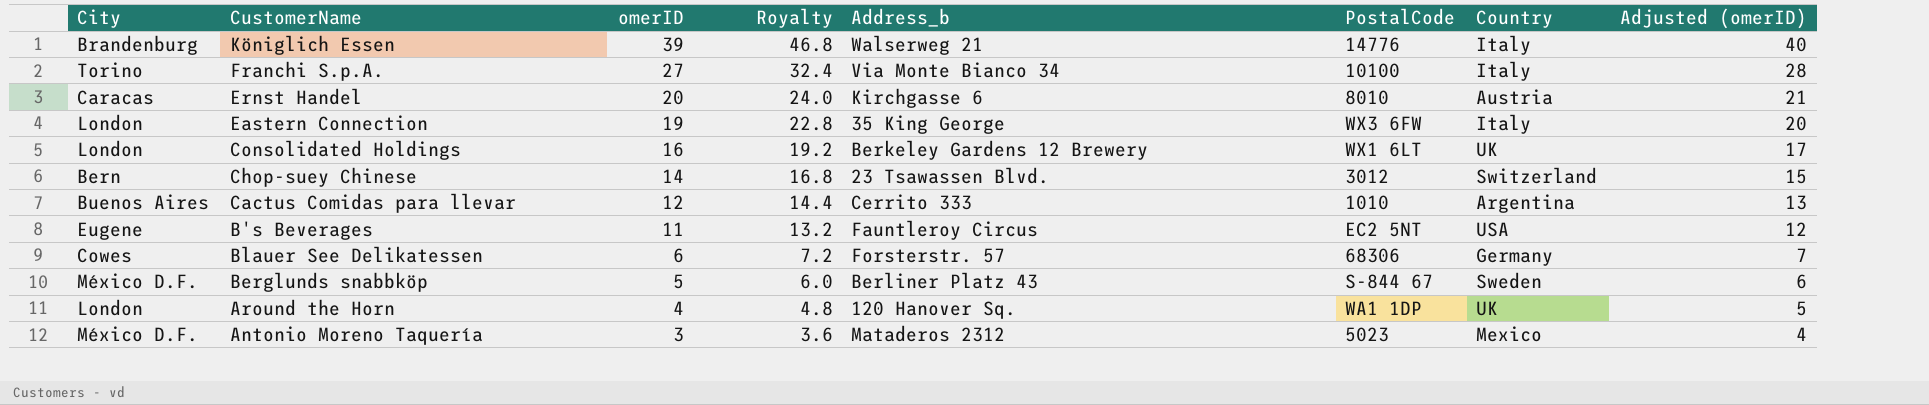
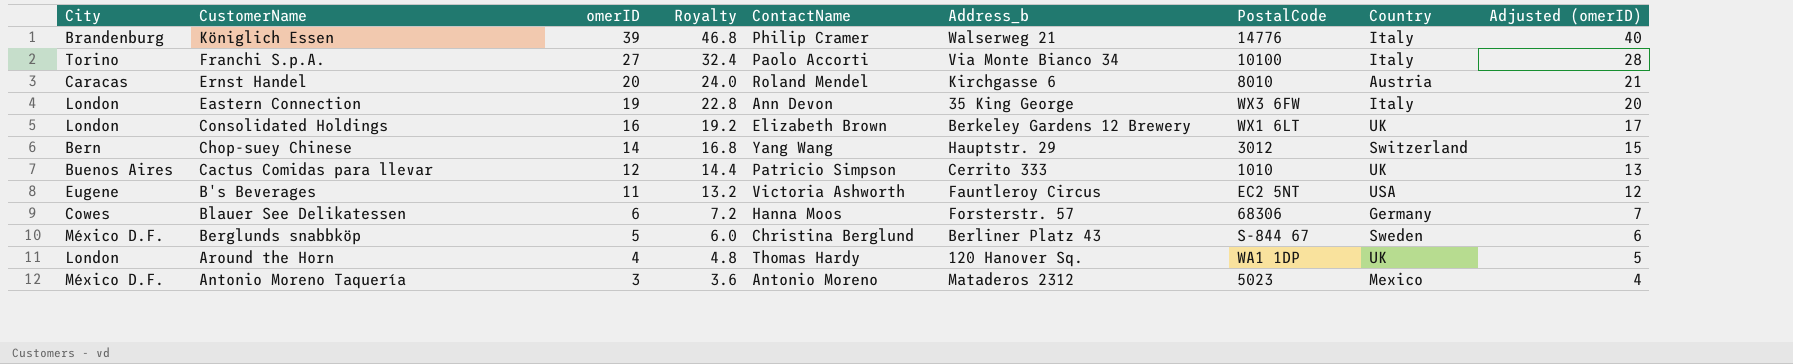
column ContactName | position: none -> 5
Chop-suey Chinese | Address_b: 23 Tsawassen Blvd. -> Hauptstr. 29
Cactus Comidas para llevar | Country: Argentina -> UK

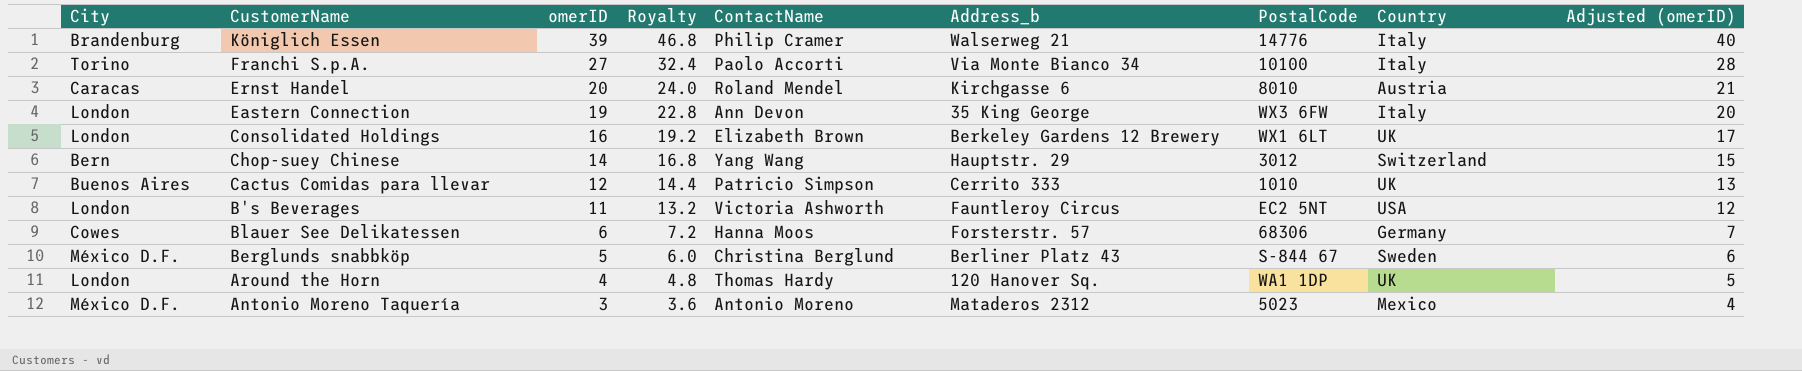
B's Beverages | City: Eugene -> London

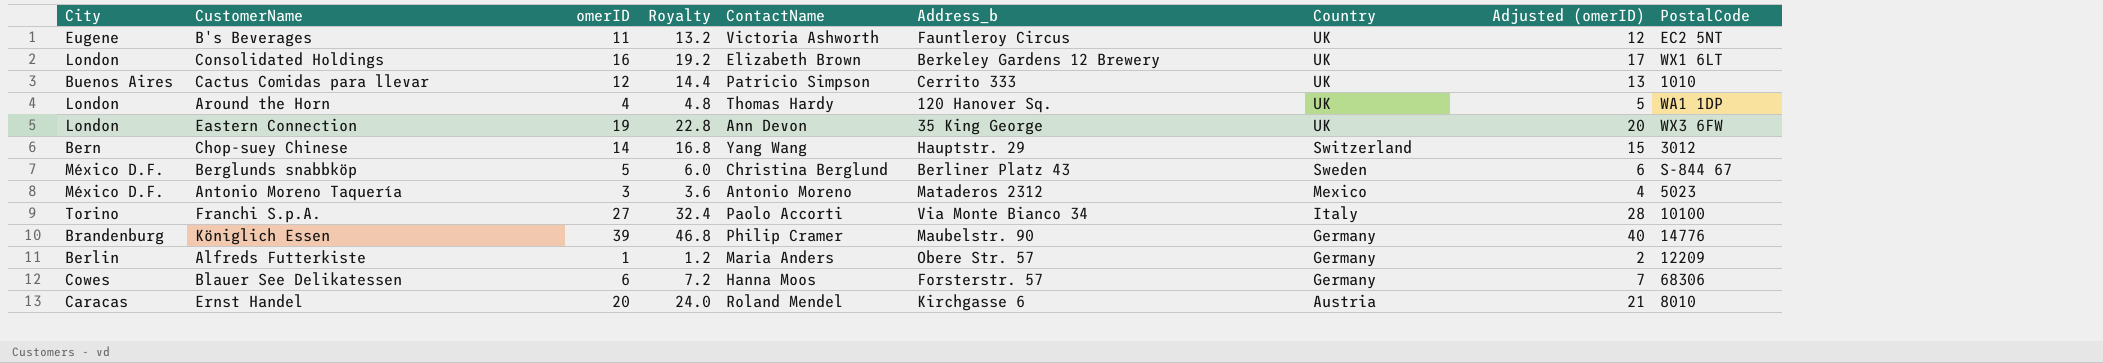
row order: omerID descending -> Country descending
column PostalCode | position: 7 -> 9
B's Beverages | City: London -> Eugene
B's Beverages | Country: USA -> UK
Eastern Connection | Country: Italy -> UK
Königlich Essen | Address_b: Walserweg 21 -> Maubelstr. 90
Königlich Essen | Country: Italy -> Germany
row Alfreds Futterkiste: none -> Berlin | 1 | 1.2 | Maria Anders | Obere Str. 57 | Germany | 2 | 12209

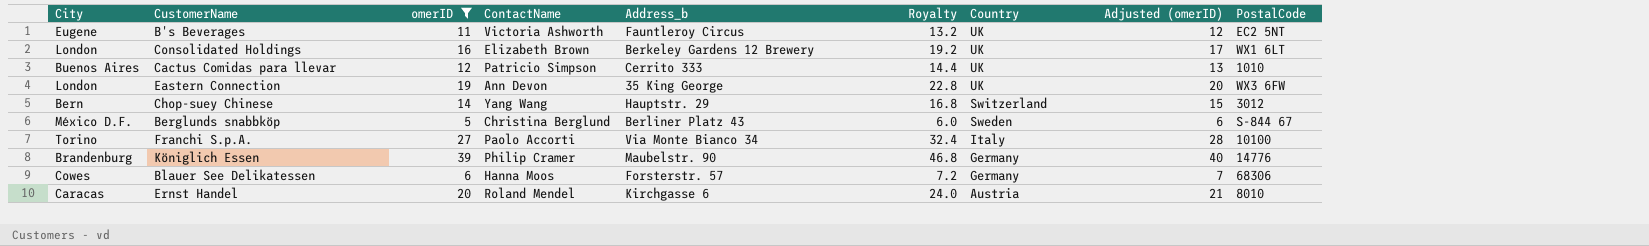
filter: none -> omerID >= 5
column Royalty | position: 4 -> 6

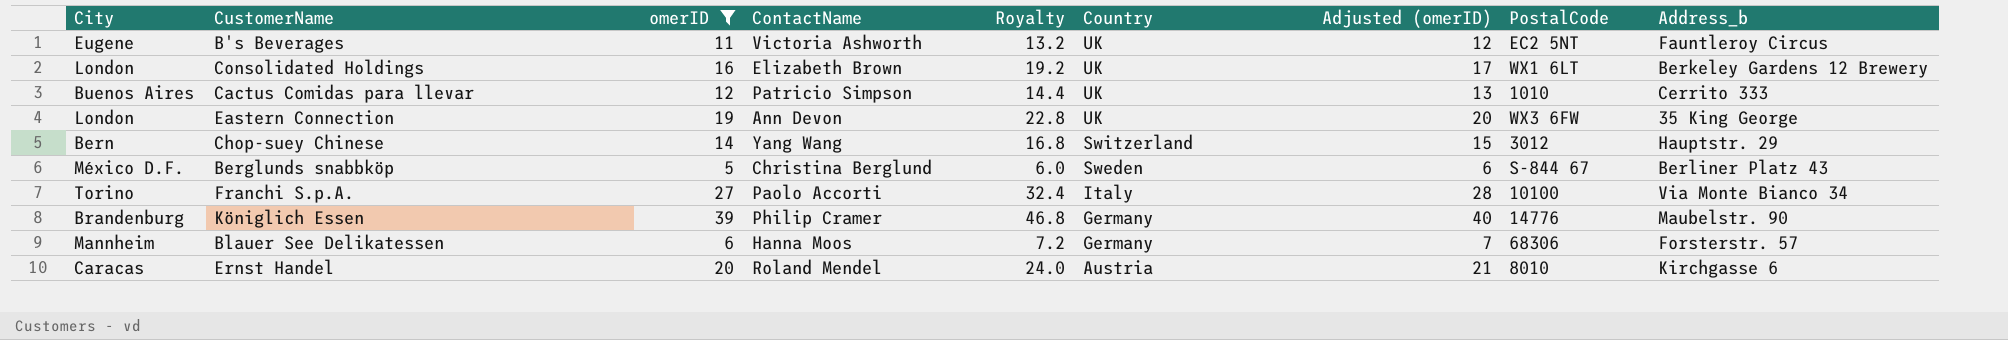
column Address_b | position: 5 -> 9
Blauer See Delikatessen | City: Cowes -> Mannheim

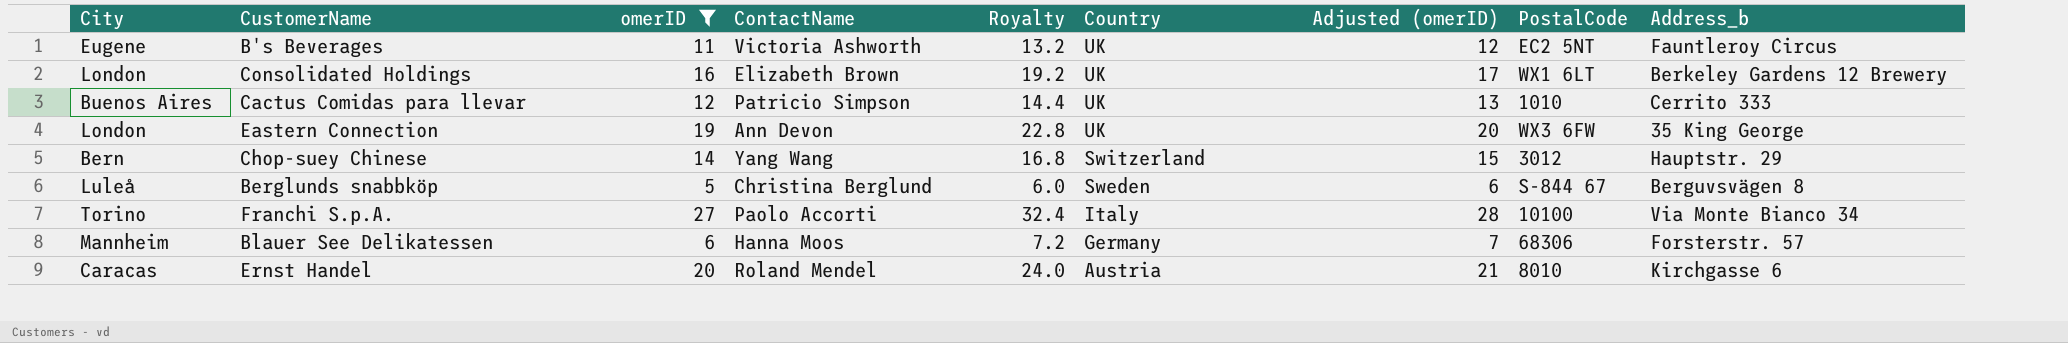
row Königlich Essen: Brandenburg | 39 | Philip Cramer | 46.8 | Germany | 40 | 14776 | Maubelstr. 90 -> none
Berglunds snabbköp | City: México D.F. -> Luleå
Berglunds snabbköp | Address_b: Berliner Platz 43 -> Berguvsvägen 8

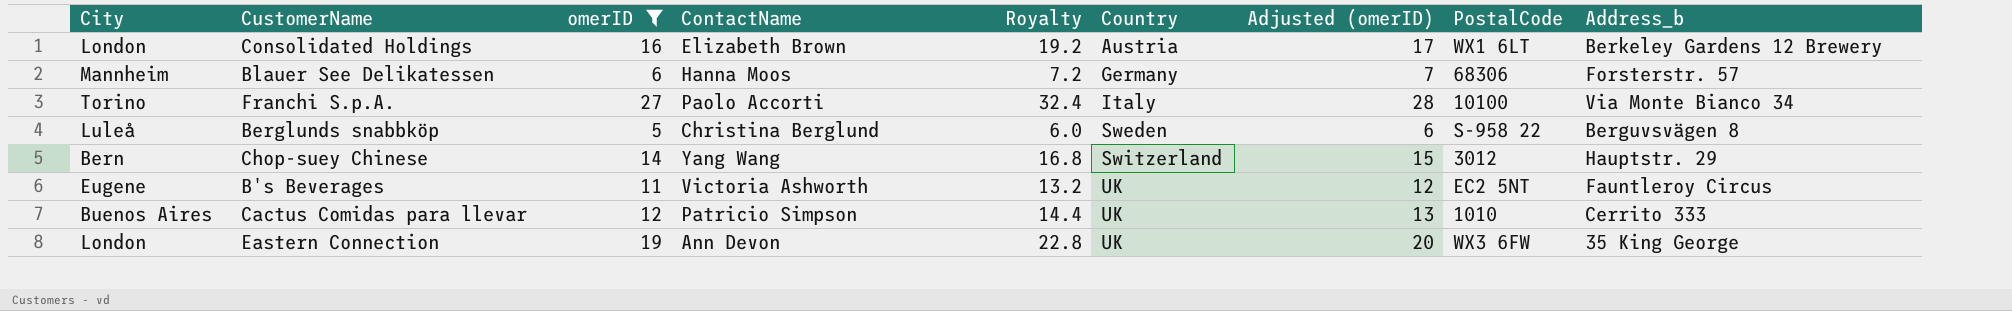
row order: Country descending -> Country ascending
row Ernst Handel: Caracas | 20 | Roland Mendel | 24.0 | Austria | 21 | 8010 | Kirchgasse 6 -> none
Consolidated Holdings | Country: UK -> Austria
Berglunds snabbköp | PostalCode: S-844 67 -> S-958 22

